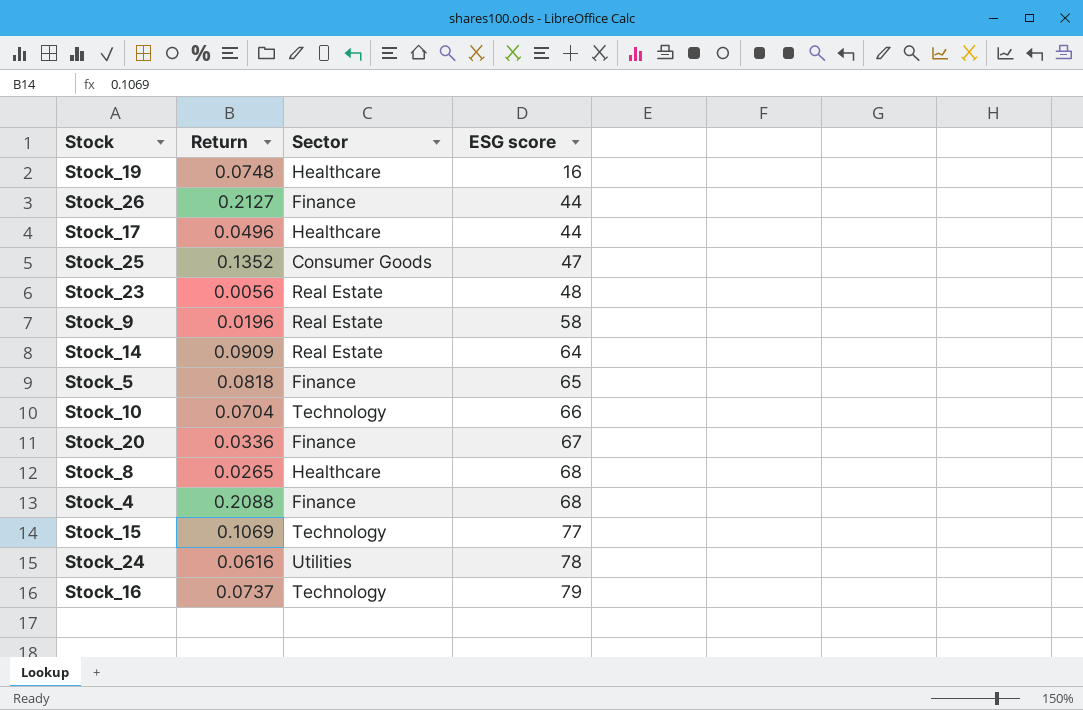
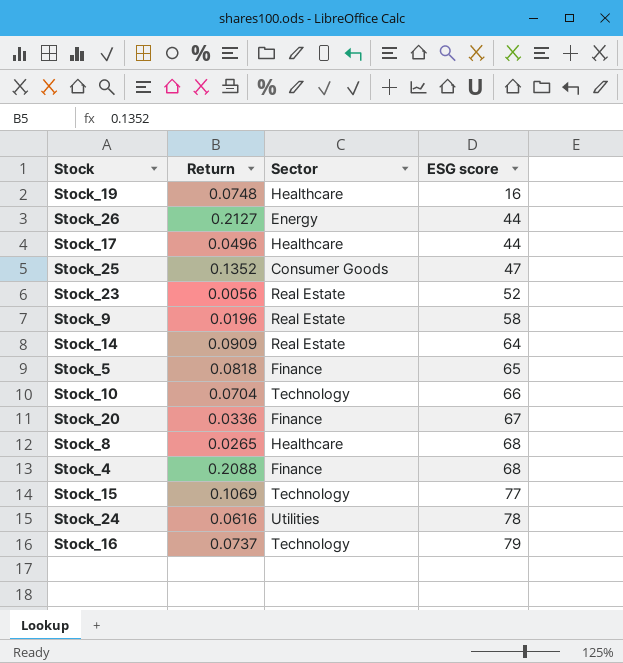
Stock_26 | Sector: Finance -> Energy
Stock_23 | ESG score: 48 -> 52

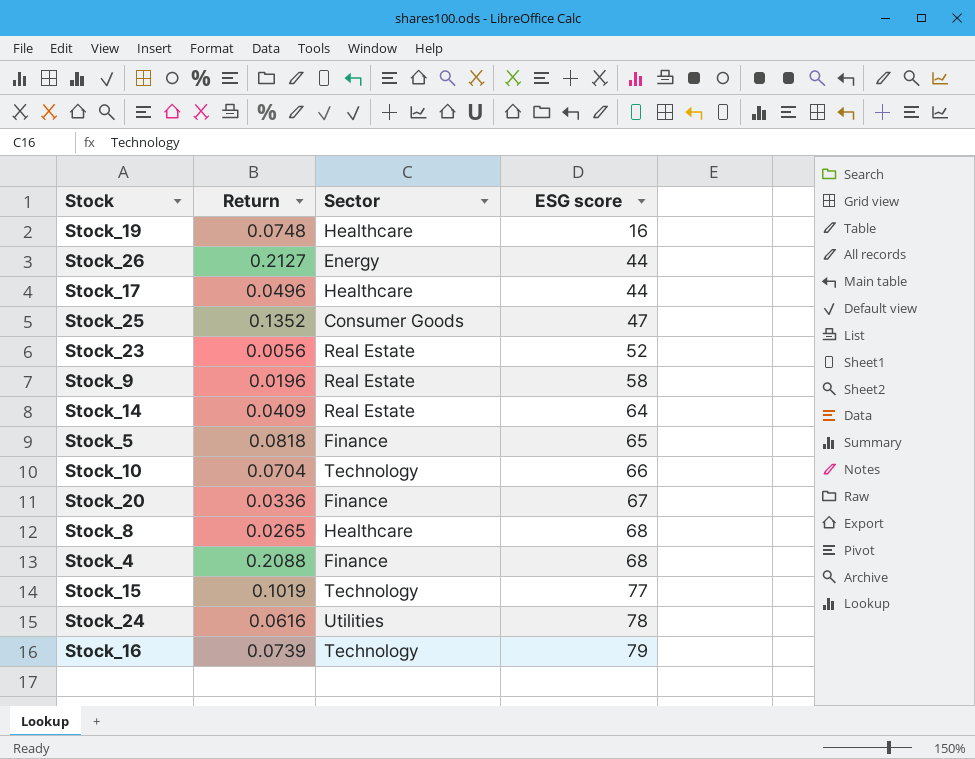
Stock_14 | Return: 0.0909 -> 0.0409
Stock_15 | Return: 0.1069 -> 0.1019
Stock_16 | Return: 0.0737 -> 0.0739

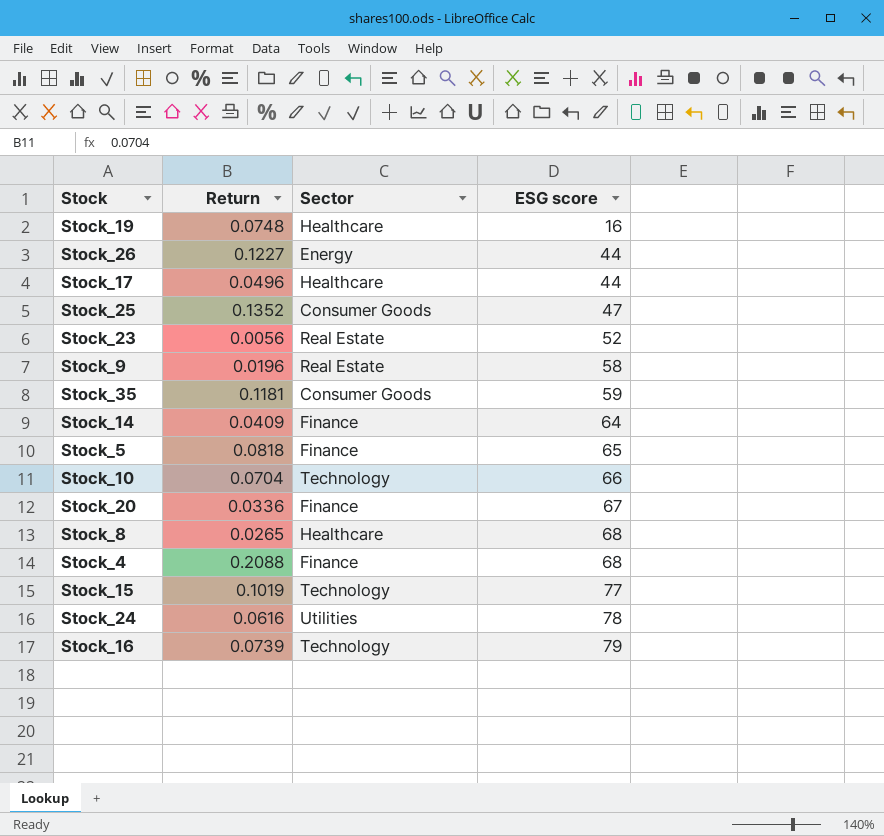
Stock_26 | Return: 0.2127 -> 0.1227
row Stock_35: none -> 0.1181 | Consumer Goods | 59
Stock_14 | Sector: Real Estate -> Finance

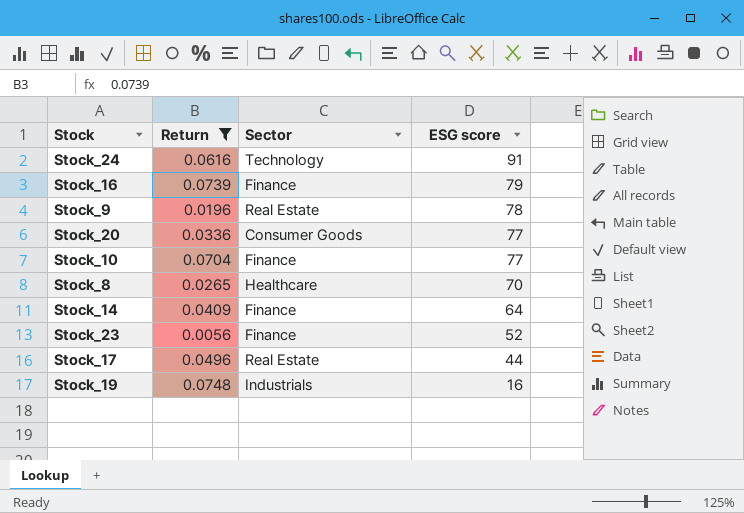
filter: none -> Return <= 0.0748
row order: ESG score ascending -> ESG score descending
Stock_24 | Sector: Utilities -> Technology
Stock_24 | ESG score: 78 -> 91
Stock_16 | Sector: Technology -> Finance
Stock_9 | ESG score: 58 -> 78
Stock_20 | Sector: Finance -> Consumer Goods
Stock_20 | ESG score: 67 -> 77
Stock_10 | Sector: Technology -> Finance
Stock_10 | ESG score: 66 -> 77
Stock_8 | ESG score: 68 -> 70
Stock_23 | Sector: Real Estate -> Finance
Stock_17 | Sector: Healthcare -> Real Estate
Stock_19 | Sector: Healthcare -> Industrials

